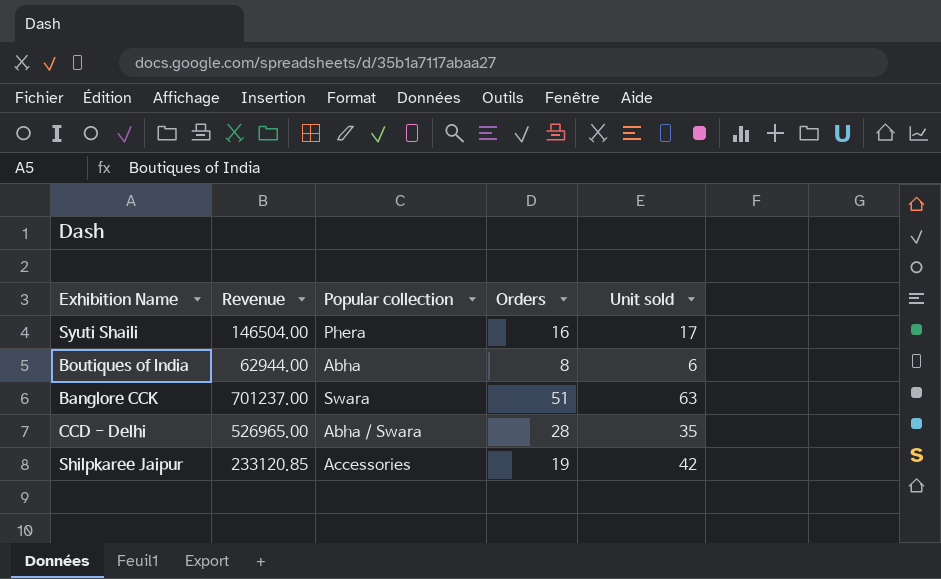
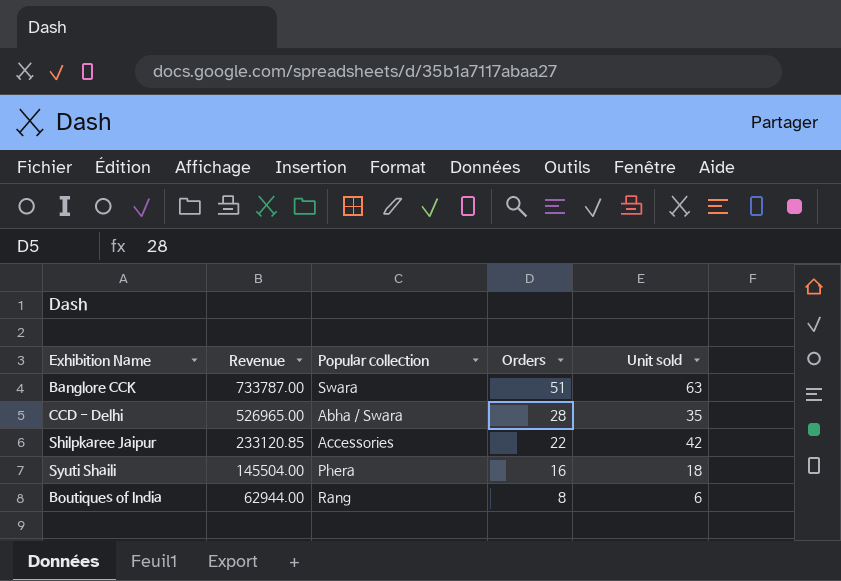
row order: none -> Revenue descending
Banglore CCK | Revenue: 701237.00 -> 733787.00
Shilpkaree Jaipur | Orders: 19 -> 22
Syuti Shaili | Revenue: 146504.00 -> 145504.00
Syuti Shaili | Unit sold: 17 -> 18
Boutiques of India | Popular collection: Abha -> Rang

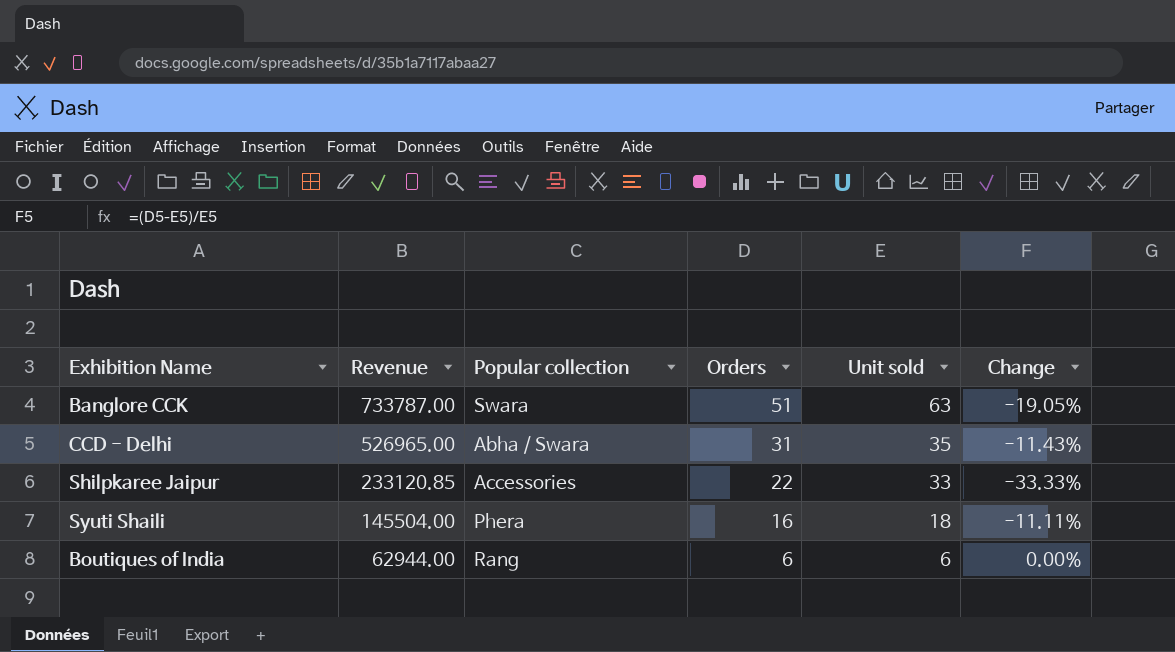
column Change | formula: none -> ([Orders] - [Unit sold]) / [Unit sold]
CCD - Delhi | Orders: 28 -> 31
Shilpkaree Jaipur | Unit sold: 42 -> 33
Boutiques of India | Orders: 8 -> 6

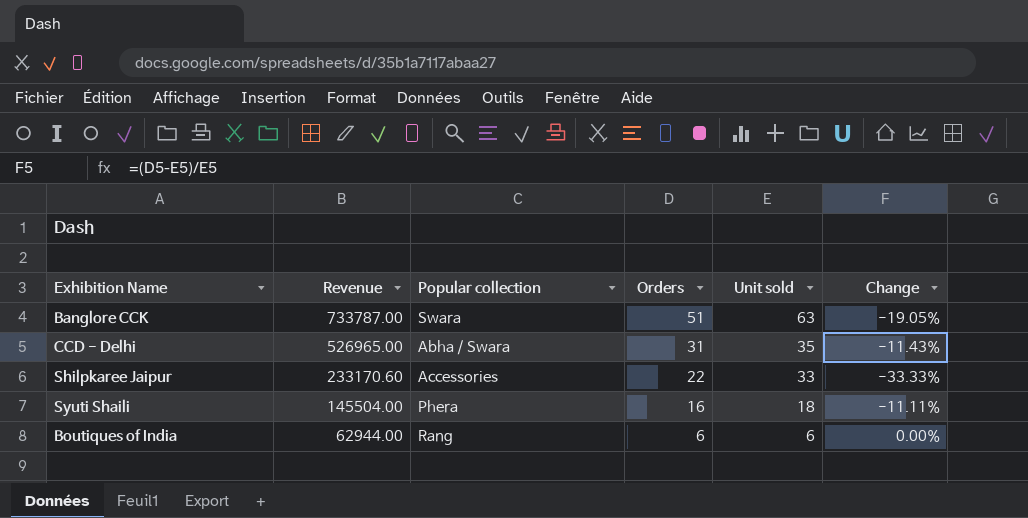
Shilpkaree Jaipur | Revenue: 233120.85 -> 233170.60

